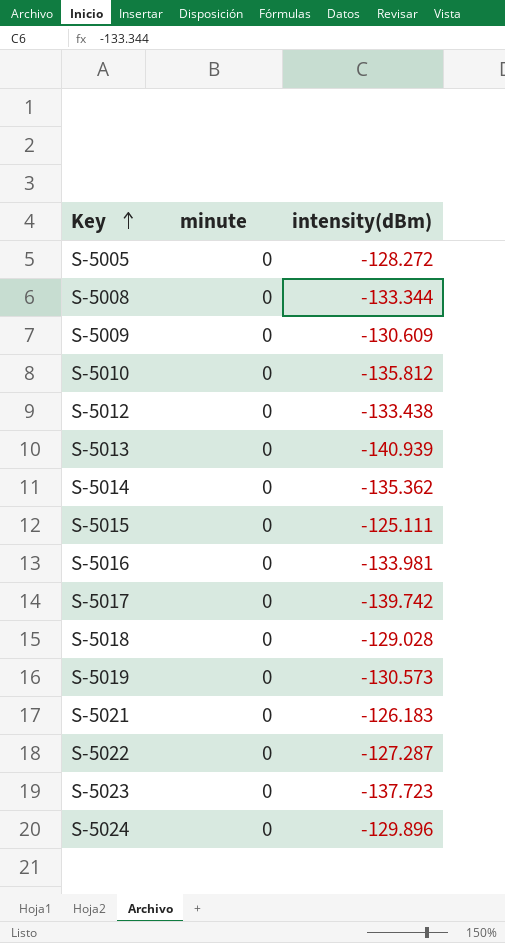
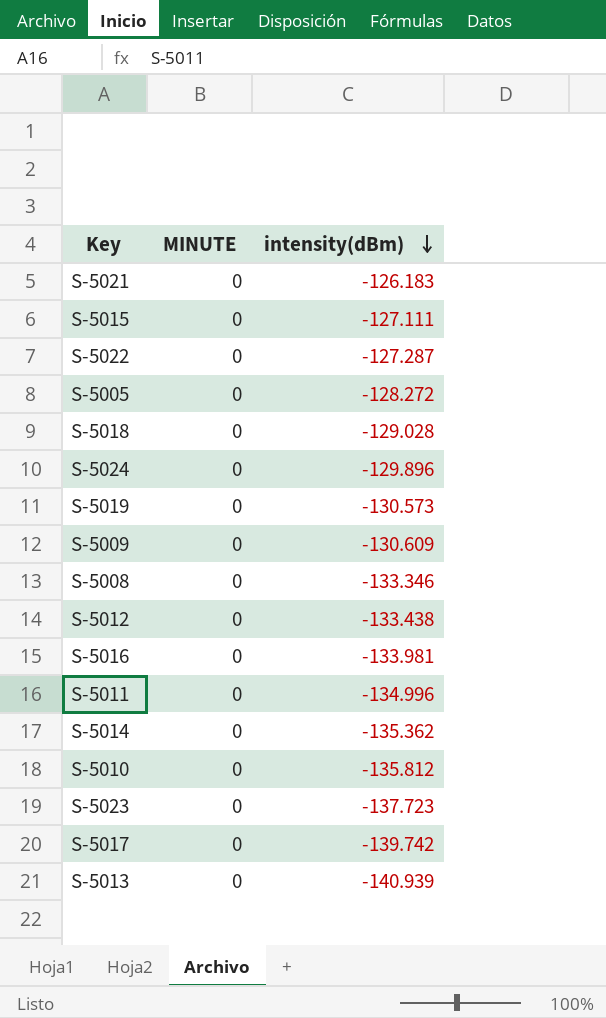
row order: Key ascending -> intensity(dBm) descending
column name: minute -> MINUTE
S-5015 | intensity(dBm): -125.111 -> -127.111
S-5008 | intensity(dBm): -133.344 -> -133.346
row S-5011: none -> 0 | -134.996

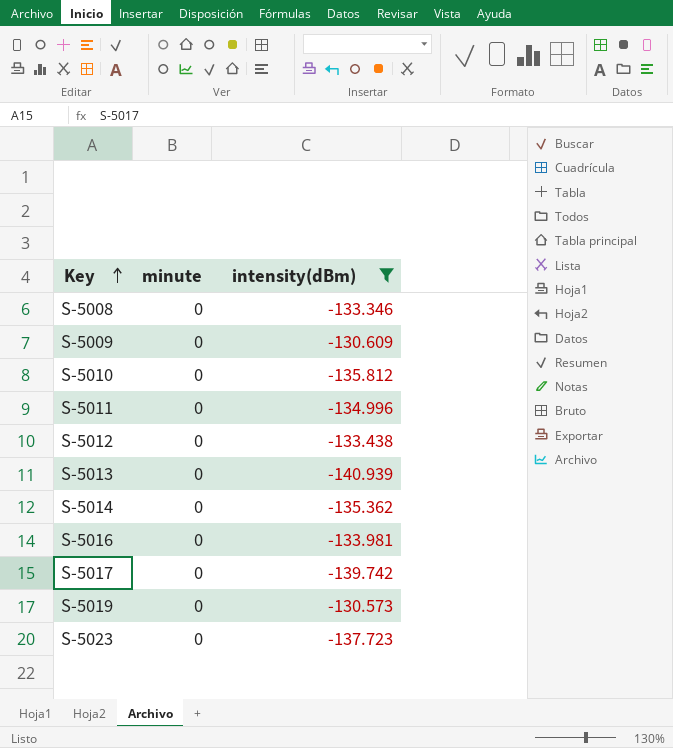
filter: none -> intensity(dBm) <= -130.573
row order: intensity(dBm) descending -> Key ascending
column name: MINUTE -> minute

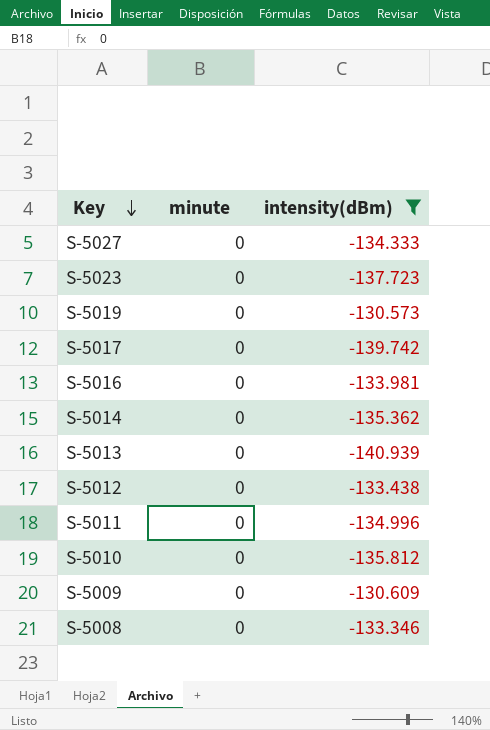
row order: Key ascending -> Key descending
row S-5027: none -> 0 | -134.333

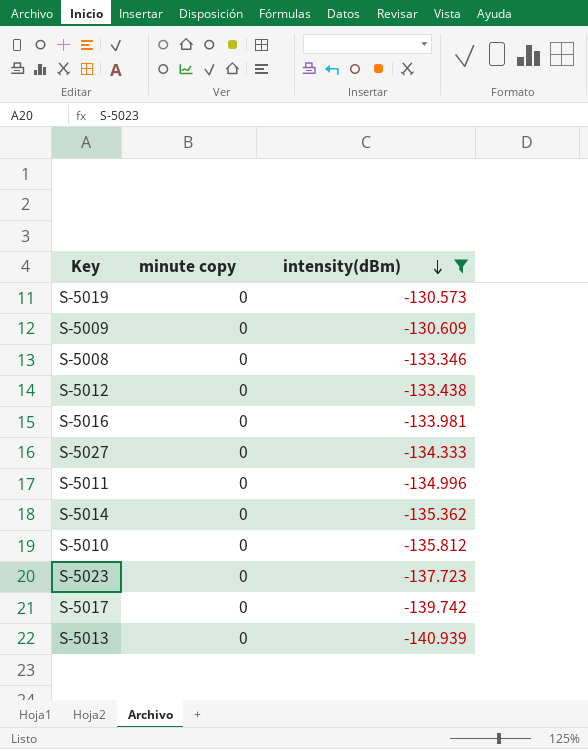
row order: Key descending -> intensity(dBm) descending
column name: minute -> minute copy

